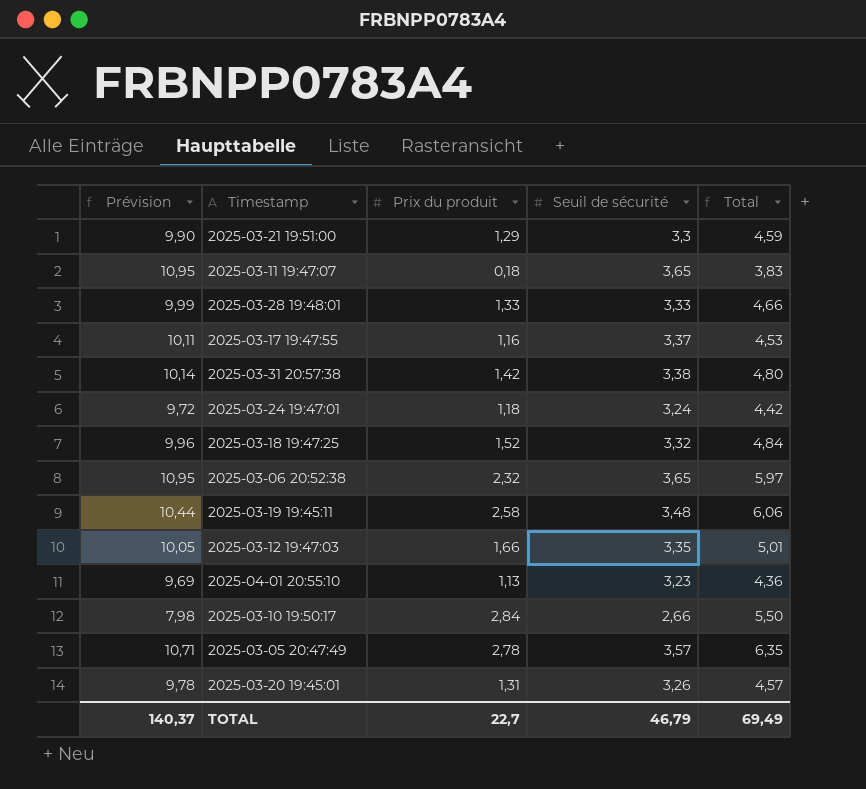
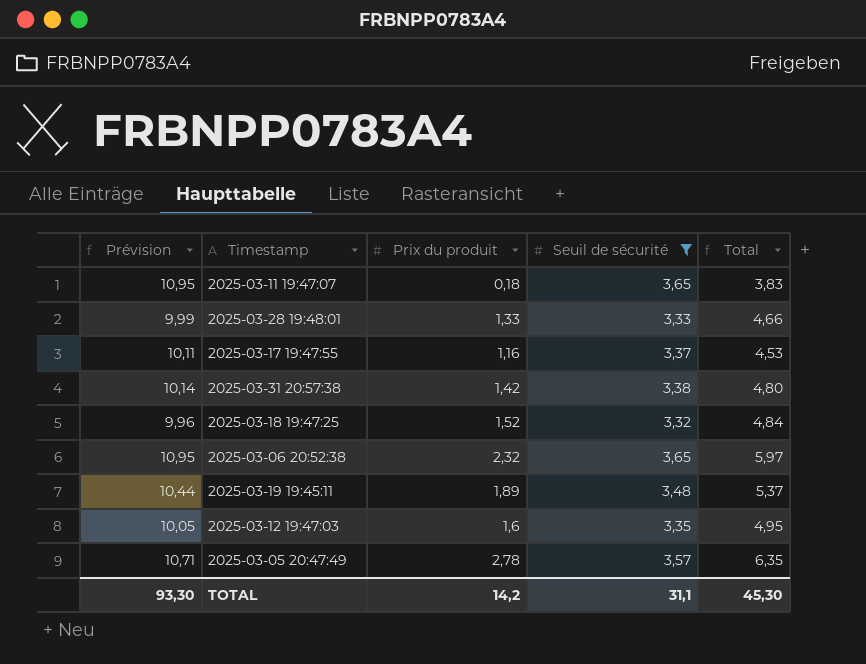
filter: none -> Seuil de sécurité >= 3,32
2025-03-19 19:45:11 | Prix du produit: 2,58 -> 1,89
2025-03-19 19:45:11 | Total: 6,06 -> 5,37
2025-03-12 19:47:03 | Prix du produit: 1,66 -> 1,6
2025-03-12 19:47:03 | Total: 5,01 -> 4,95
TOTAL | Prévision: 140,37 -> 93,30
TOTAL | Prix du produit: 22,7 -> 14,2
TOTAL | Seuil de sécurité: 46,79 -> 31,1
TOTAL | Total: 69,49 -> 45,30

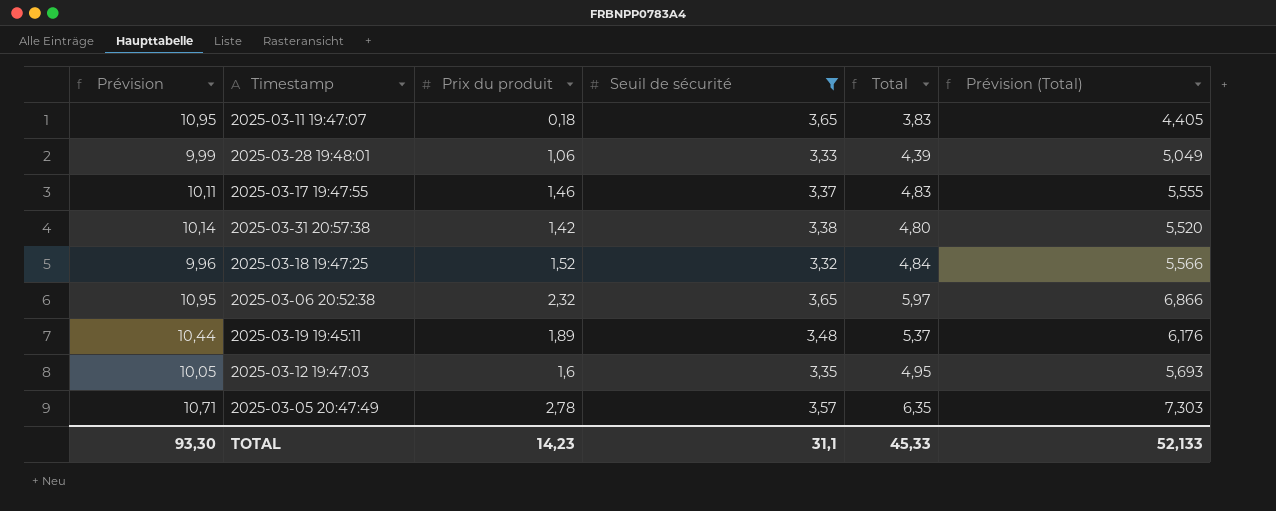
column Prévision (Total) | formula: none -> [Total] * 1,15
2025-03-28 19:48:01 | Prix du produit: 1,33 -> 1,06
2025-03-28 19:48:01 | Total: 4,66 -> 4,39
2025-03-17 19:47:55 | Prix du produit: 1,16 -> 1,46
2025-03-17 19:47:55 | Total: 4,53 -> 4,83
TOTAL | Prix du produit: 14,2 -> 14,23
TOTAL | Total: 45,30 -> 45,33

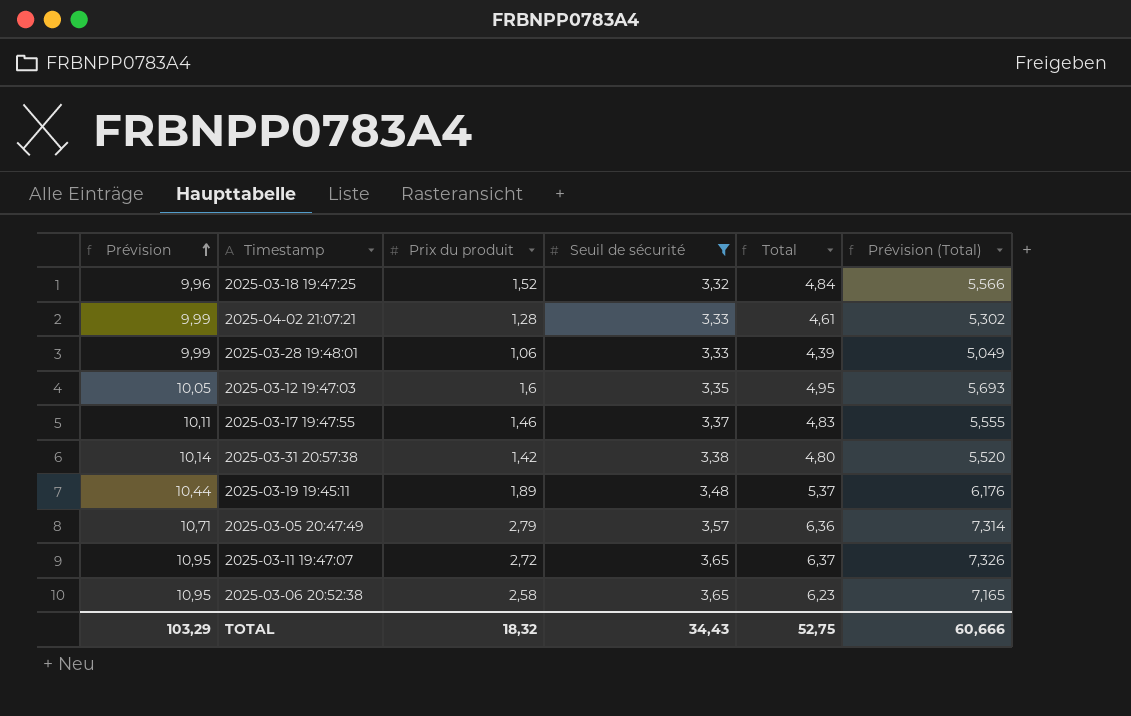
row order: none -> Prévision ascending
row 2025-04-02 21:07:21: none -> 9,99 | 1,28 | 3,33 | 4,61 | 5,302
2025-03-05 20:47:49 | Prix du produit: 2,78 -> 2,79
2025-03-05 20:47:49 | Total: 6,35 -> 6,36
2025-03-05 20:47:49 | Prévision (Total): 7,303 -> 7,314
2025-03-11 19:47:07 | Prix du produit: 0,18 -> 2,72
2025-03-11 19:47:07 | Total: 3,83 -> 6,37
2025-03-11 19:47:07 | Prévision (Total): 4,405 -> 7,326
2025-03-06 20:52:38 | Prix du produit: 2,32 -> 2,58
2025-03-06 20:52:38 | Total: 5,97 -> 6,23
2025-03-06 20:52:38 | Prévision (Total): 6,866 -> 7,165
TOTAL | Prévision: 93,30 -> 103,29
TOTAL | Prix du produit: 14,23 -> 18,32
TOTAL | Seuil de sécurité: 31,1 -> 34,43
TOTAL | Total: 45,33 -> 52,75
TOTAL | Prévision (Total): 52,133 -> 60,666

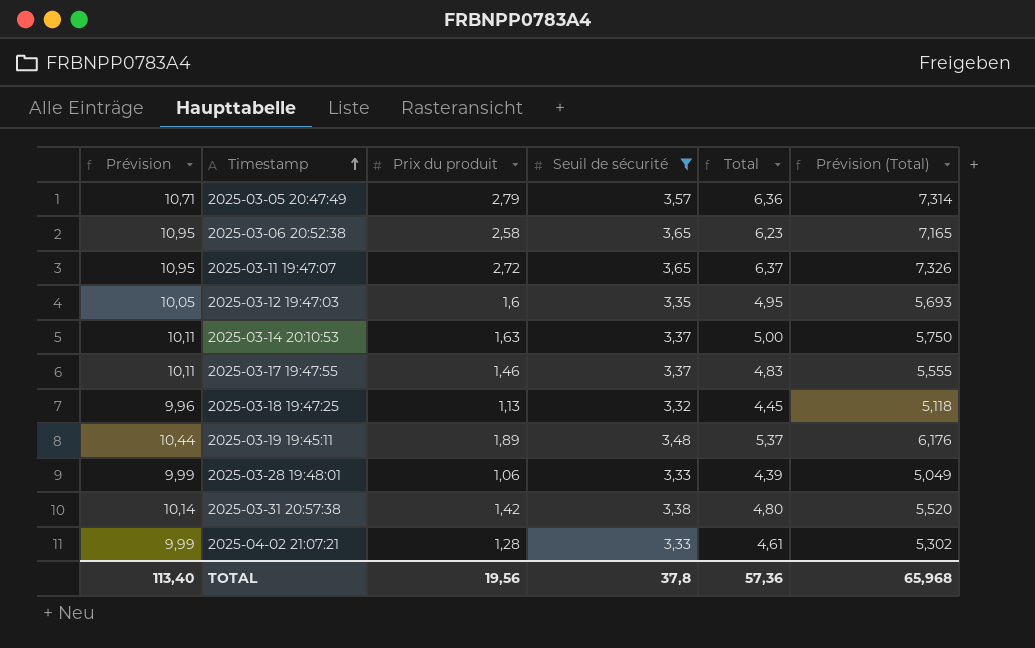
row order: Prévision ascending -> Timestamp ascending
row 2025-03-14 20:10:53: none -> 10,11 | 1,63 | 3,37 | 5,00 | 5,750
2025-03-18 19:47:25 | Prix du produit: 1,52 -> 1,13
2025-03-18 19:47:25 | Total: 4,84 -> 4,45
2025-03-18 19:47:25 | Prévision (Total): 5,566 -> 5,118
TOTAL | Prévision: 103,29 -> 113,40
TOTAL | Prix du produit: 18,32 -> 19,56
TOTAL | Seuil de sécurité: 34,43 -> 37,8
TOTAL | Total: 52,75 -> 57,36
TOTAL | Prévision (Total): 60,666 -> 65,968

